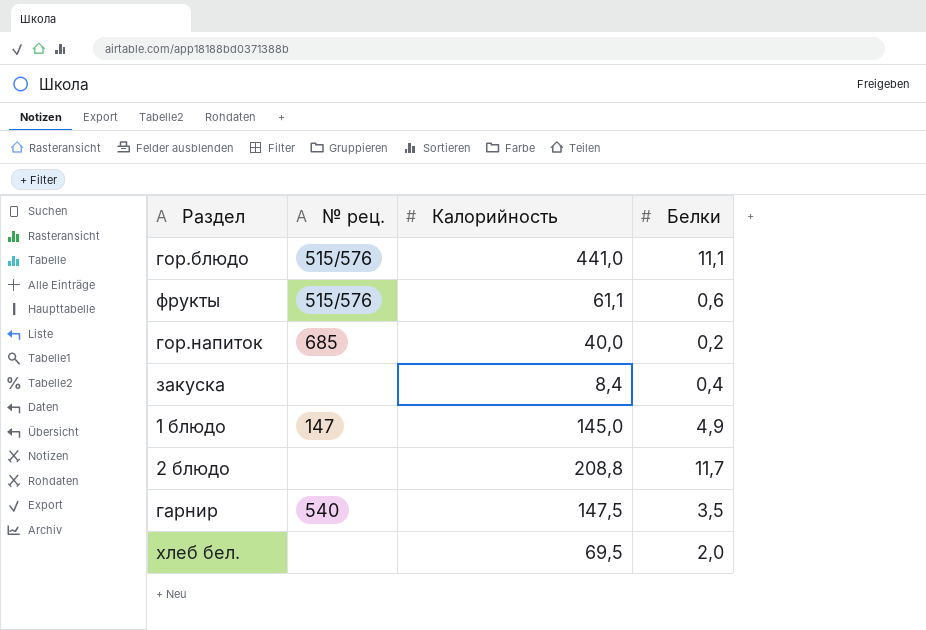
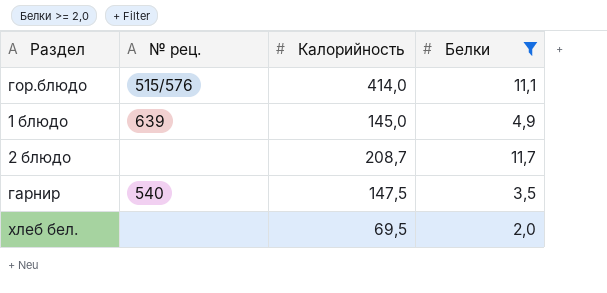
filter: none -> Белки >= 2,0
гор.блюдо | Калорийность: 441,0 -> 414,0
1 блюдо | № рец.: 147 -> 639
2 блюдо | Калорийность: 208,8 -> 208,7

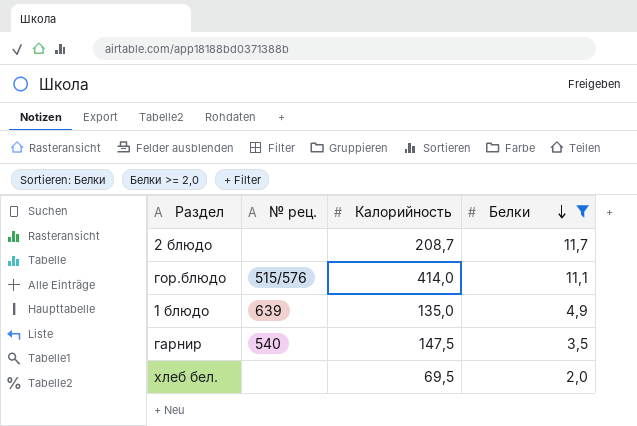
row order: none -> Белки descending
1 блюдо | Калорийность: 145,0 -> 135,0

